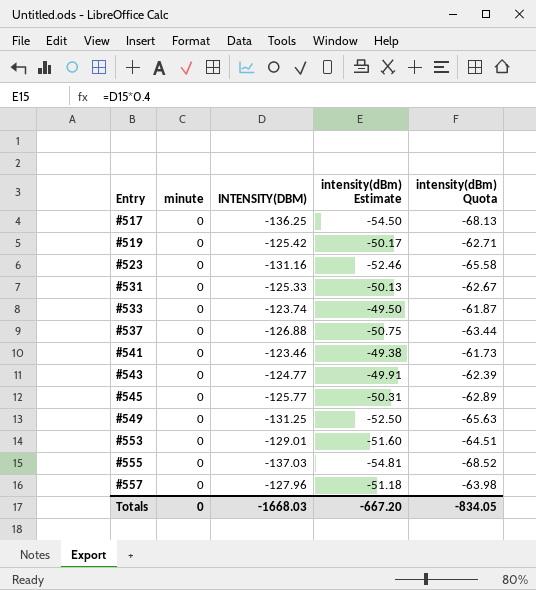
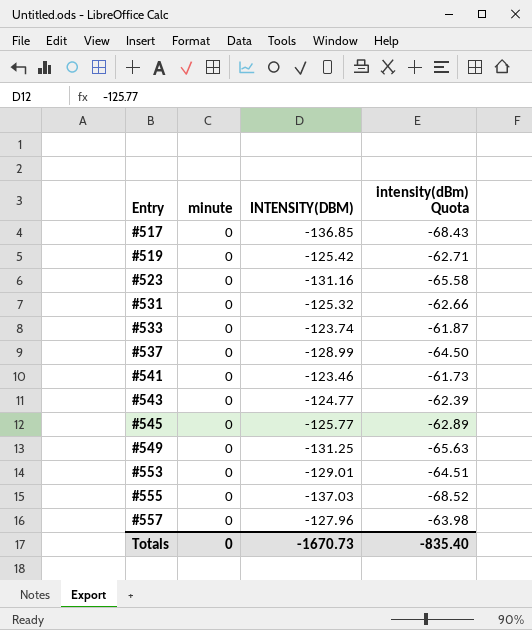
column intensity(dBm) Estimate | formula: [INTENSITY(DBM)] * 0.4 -> none
#517 | INTENSITY(DBM): -136.25 -> -136.85
#517 | intensity(dBm) Quota: -68.13 -> -68.43
#531 | INTENSITY(DBM): -125.33 -> -125.32
#531 | intensity(dBm) Quota: -62.67 -> -62.66
#537 | INTENSITY(DBM): -126.88 -> -128.99
#537 | intensity(dBm) Quota: -63.44 -> -64.50
Totals | INTENSITY(DBM): -1668.03 -> -1670.73
Totals | intensity(dBm) Quota: -834.05 -> -835.40

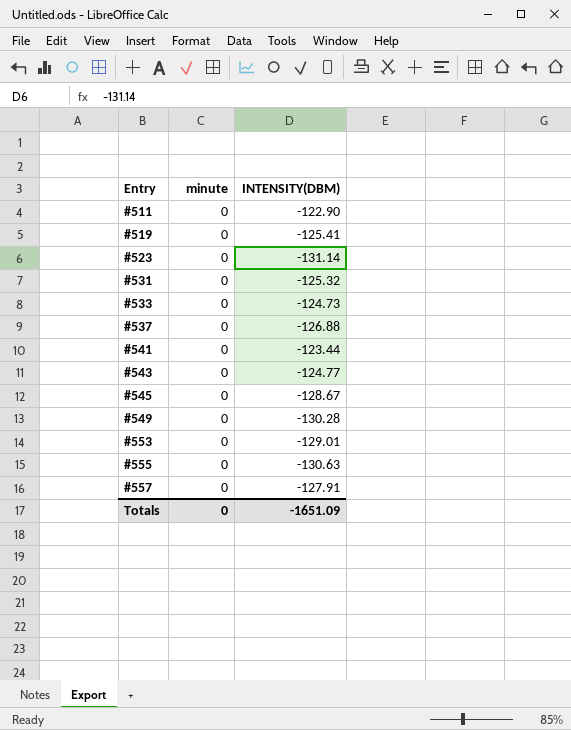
column intensity(dBm) Quota | formula: [INTENSITY(DBM)] * 0.5 -> none
row #517: 0 | -136.85 | -68.43 -> none
row #511: none -> 0 | -122.90
#519 | INTENSITY(DBM): -125.42 -> -125.41
#523 | INTENSITY(DBM): -131.16 -> -131.14
#533 | INTENSITY(DBM): -123.74 -> -124.73
#537 | INTENSITY(DBM): -128.99 -> -126.88
#541 | INTENSITY(DBM): -123.46 -> -123.44
#545 | INTENSITY(DBM): -125.77 -> -128.67
#549 | INTENSITY(DBM): -131.25 -> -130.28
#555 | INTENSITY(DBM): -137.03 -> -130.63
#557 | INTENSITY(DBM): -127.96 -> -127.91
Totals | INTENSITY(DBM): -1670.73 -> -1651.09

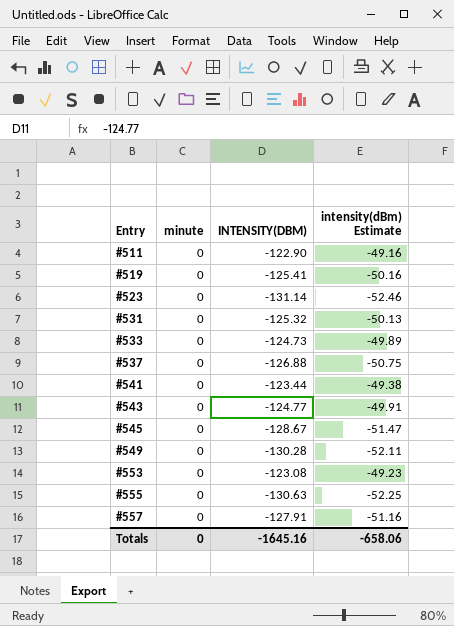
column intensity(dBm) Estimate | formula: none -> [INTENSITY(DBM)] * 0.4
#553 | INTENSITY(DBM): -129.01 -> -123.08
Totals | INTENSITY(DBM): -1651.09 -> -1645.16

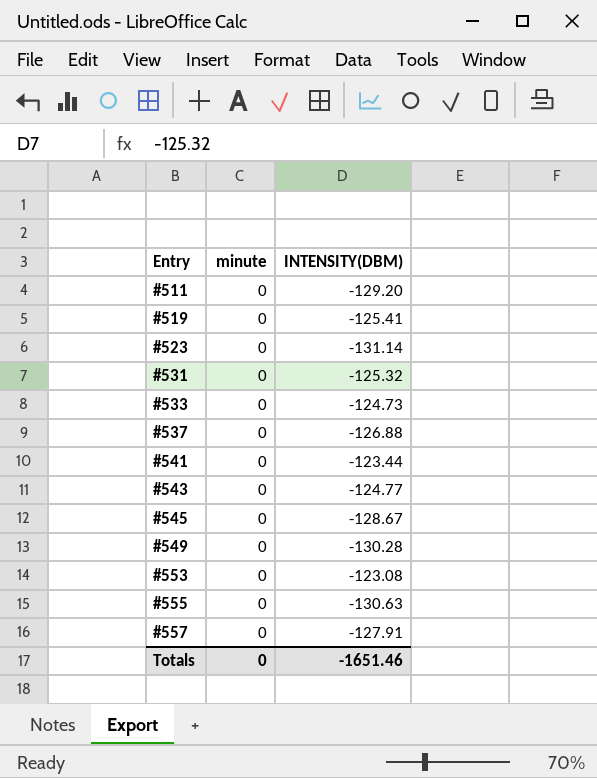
column intensity(dBm) Estimate | formula: [INTENSITY(DBM)] * 0.4 -> none
#511 | INTENSITY(DBM): -122.90 -> -129.20
Totals | INTENSITY(DBM): -1645.16 -> -1651.46

